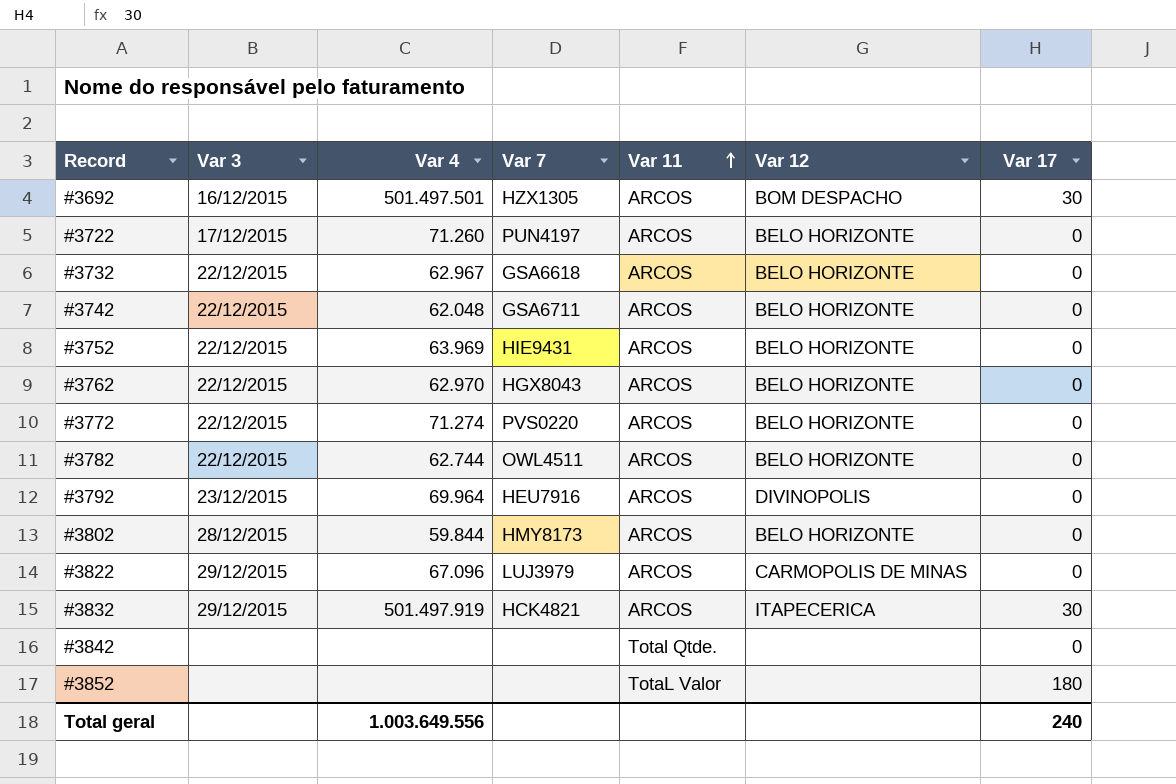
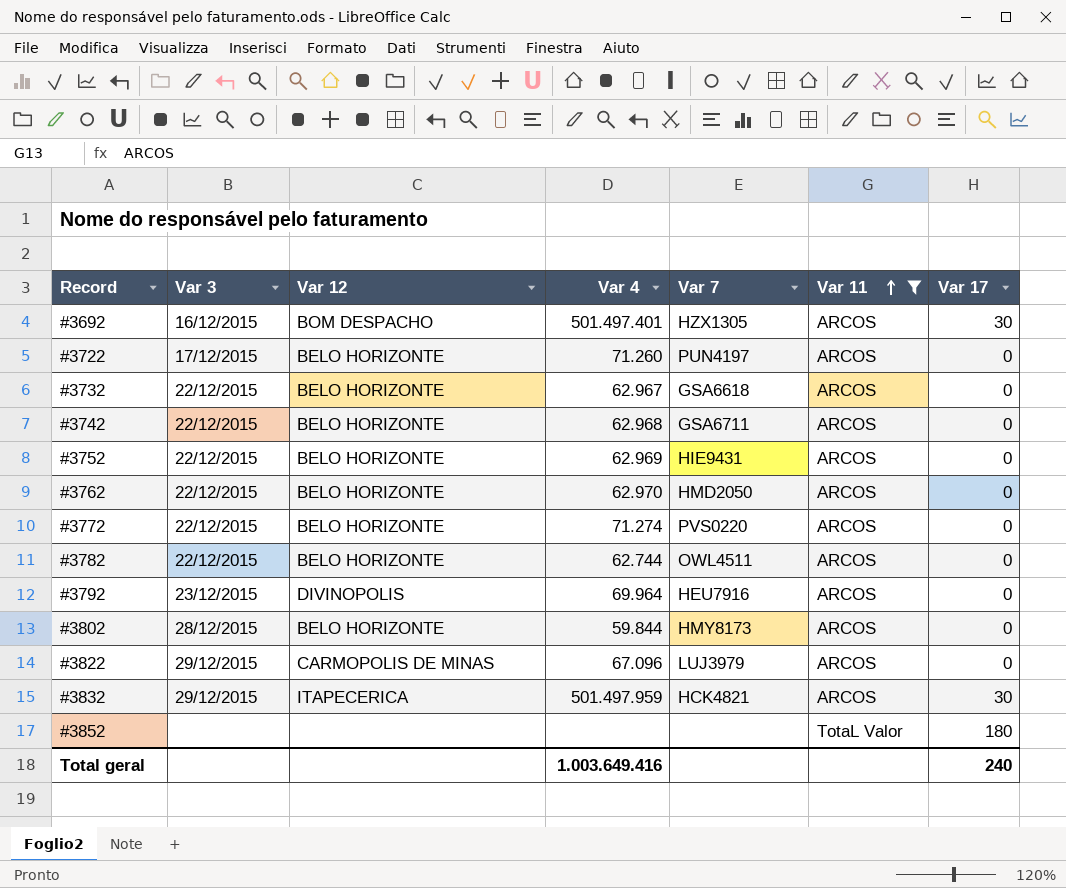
filter: none -> Var 11 != Total Qtde.
column Var 12 | position: 6 -> 3
#3692 | Var 4: 501.497.501 -> 501.497.401
#3742 | Var 4: 62.048 -> 62.968
#3752 | Var 4: 63.969 -> 62.969
#3762 | Var 7: HGX8043 -> HMD2050
#3832 | Var 4: 501.497.919 -> 501.497.959
Total geral | Var 4: 1.003.649.556 -> 1.003.649.416

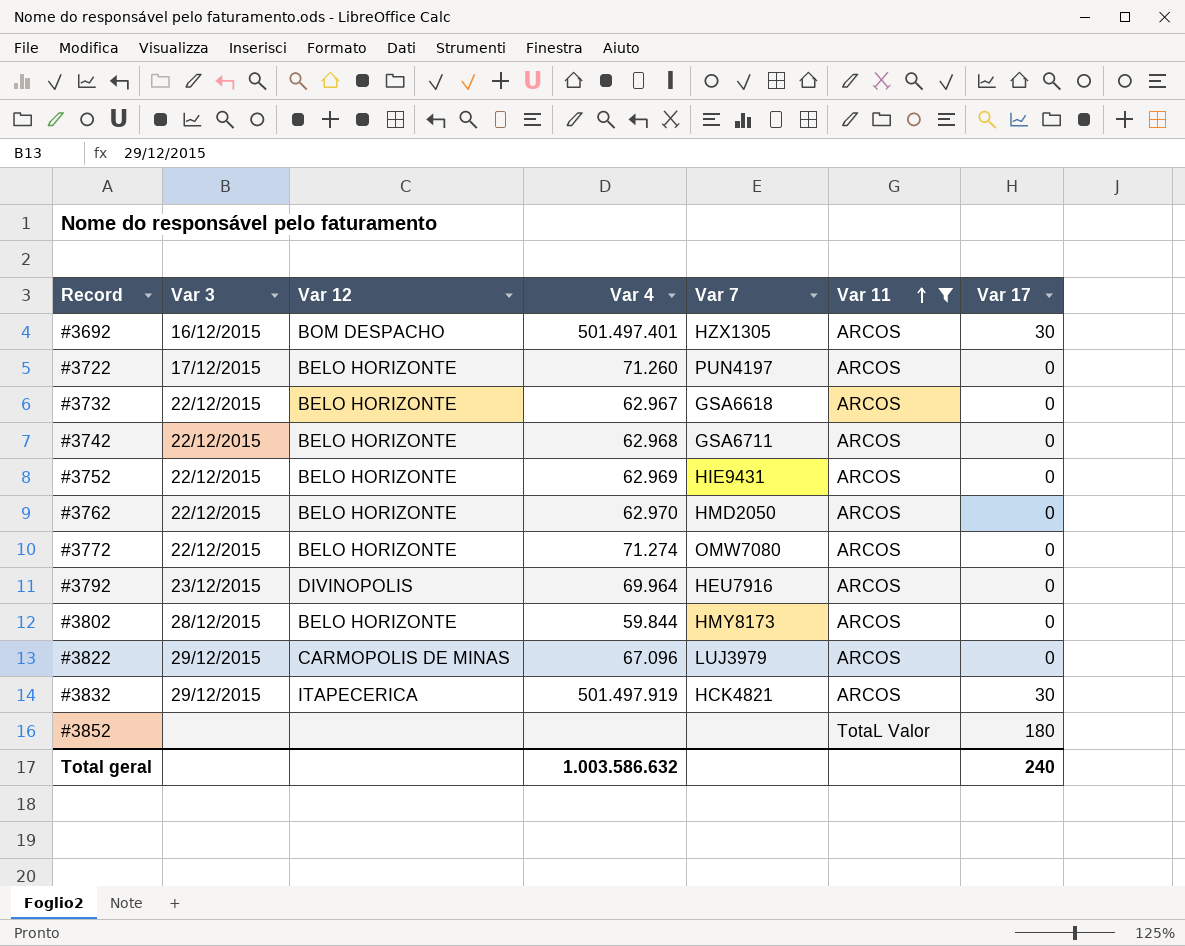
row #3782: 22/12/2015 | BELO HORIZONTE | 62.744 | OWL4511 | ARCOS | 0 -> none
#3772 | Var 7: PVS0220 -> OMW7080
#3832 | Var 4: 501.497.959 -> 501.497.919
Total geral | Var 4: 1.003.649.416 -> 1.003.586.632

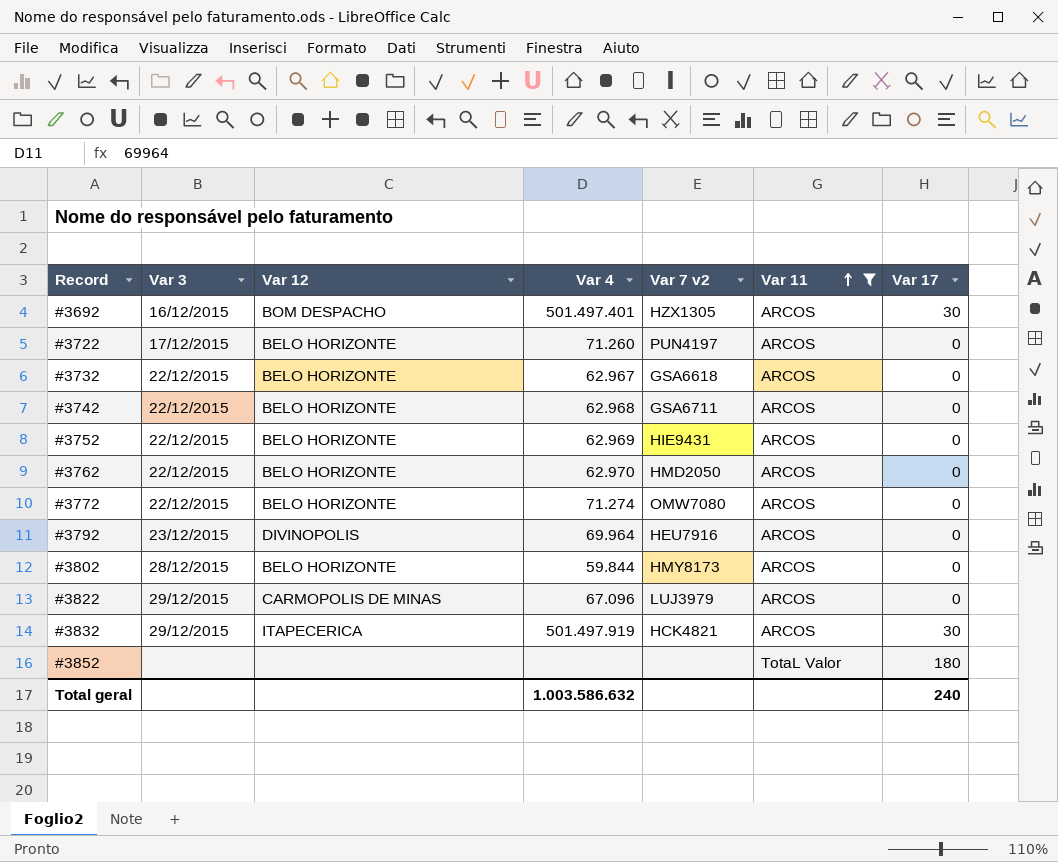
column name: Var 7 -> Var 7 v2

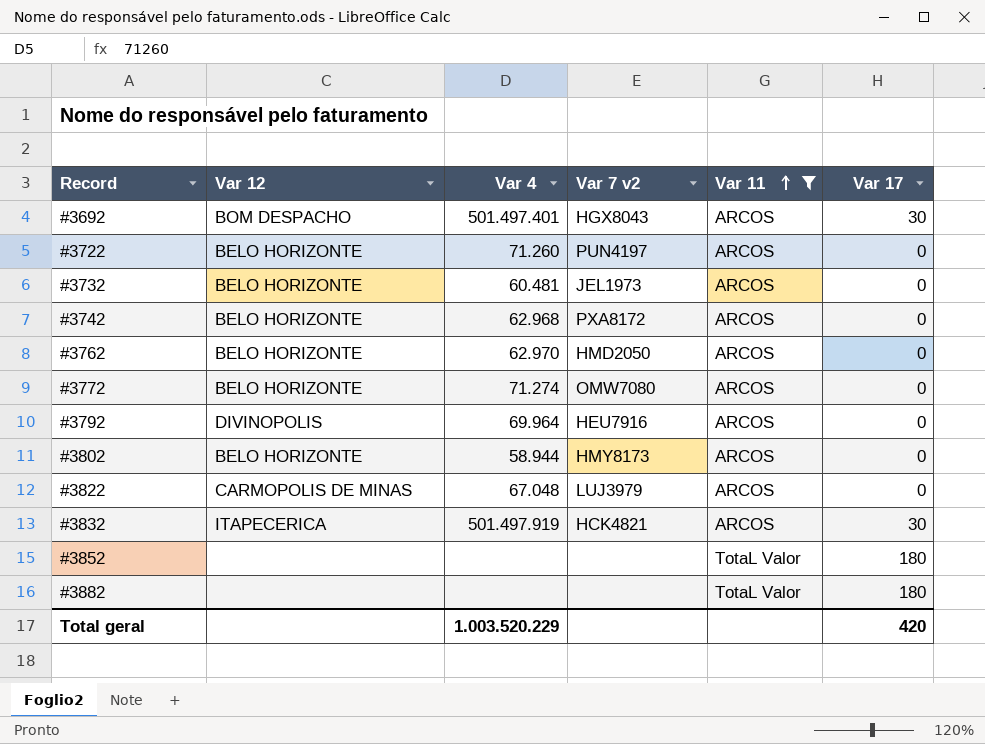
column Var 3 | position: 2 -> none
row #3752: 22/12/2015 | BELO HORIZONTE | 62.969 | HIE9431 | ARCOS | 0 -> none
#3692 | Var 7 v2: HZX1305 -> HGX8043
#3732 | Var 4: 62.967 -> 60.481
#3732 | Var 7 v2: GSA6618 -> JEL1973
#3742 | Var 7 v2: GSA6711 -> PXA8172
#3802 | Var 4: 59.844 -> 58.944
#3822 | Var 4: 67.096 -> 67.048
row #3882: none -> none | none | none | TotaL Valor | 180
Total geral | Var 4: 1.003.586.632 -> 1.003.520.229
Total geral | Var 17: 240 -> 420

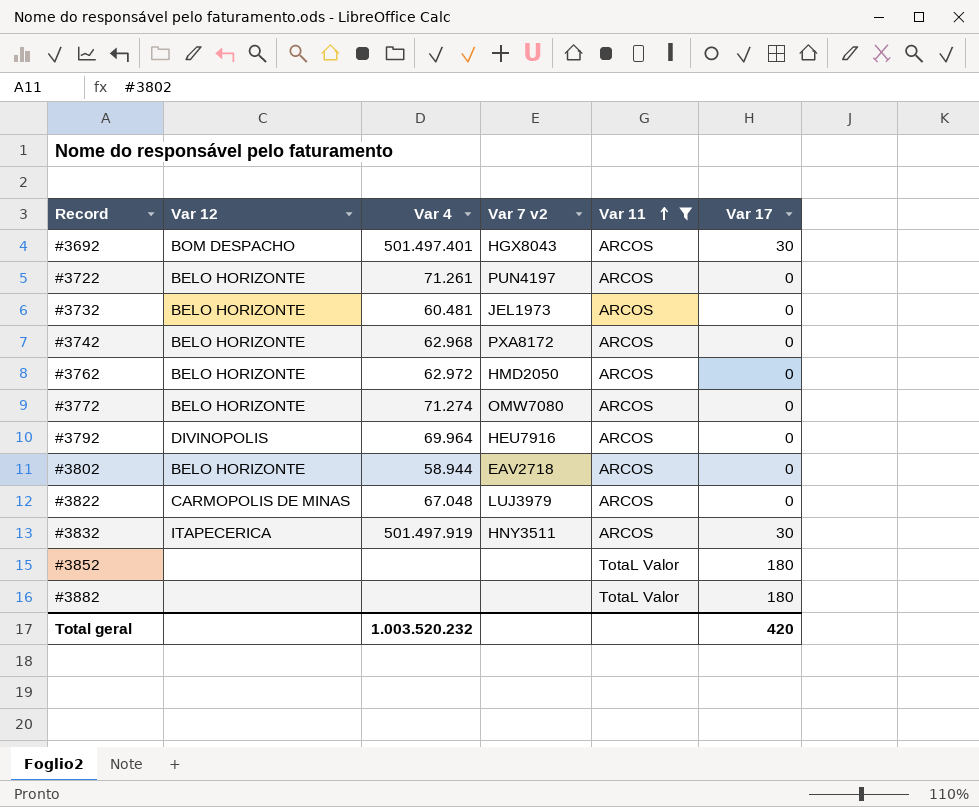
#3722 | Var 4: 71.260 -> 71.261
#3762 | Var 4: 62.970 -> 62.972
#3802 | Var 7 v2: HMY8173 -> EAV2718
#3832 | Var 7 v2: HCK4821 -> HNY3511
Total geral | Var 4: 1.003.520.229 -> 1.003.520.232

